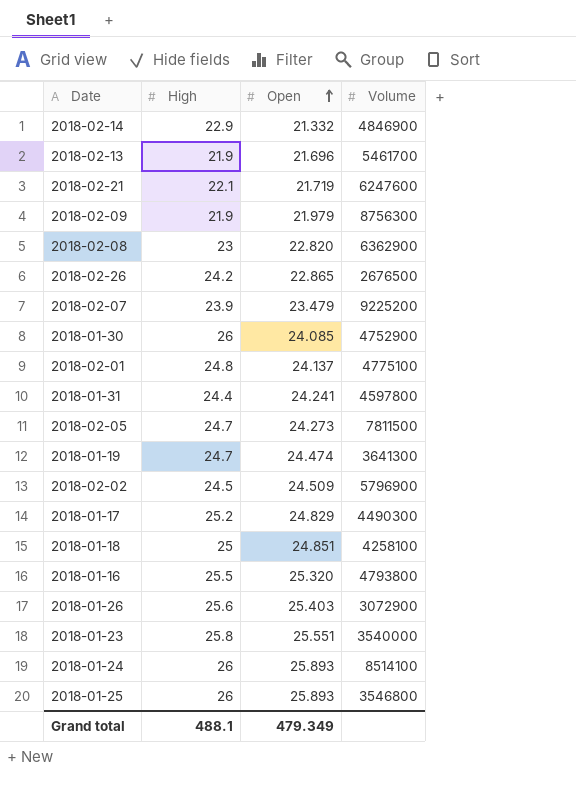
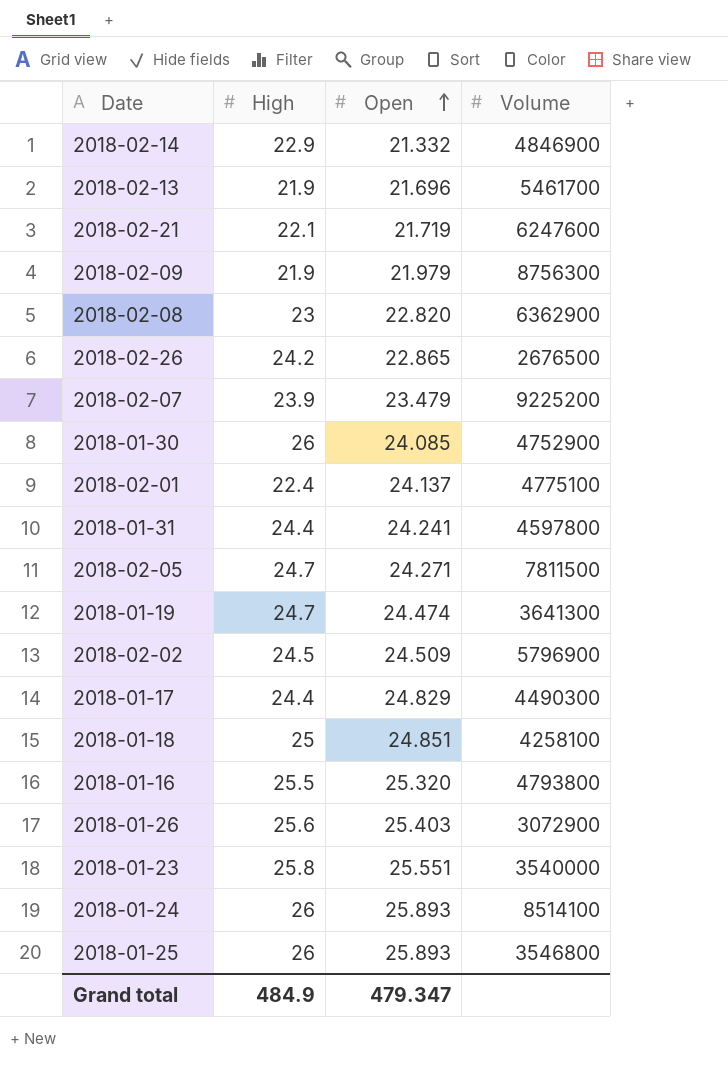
2018-02-01 | High: 24.8 -> 22.4
2018-02-05 | Open: 24.273 -> 24.271
2018-01-17 | High: 25.2 -> 24.4
Grand total | High: 488.1 -> 484.9
Grand total | Open: 479.349 -> 479.347

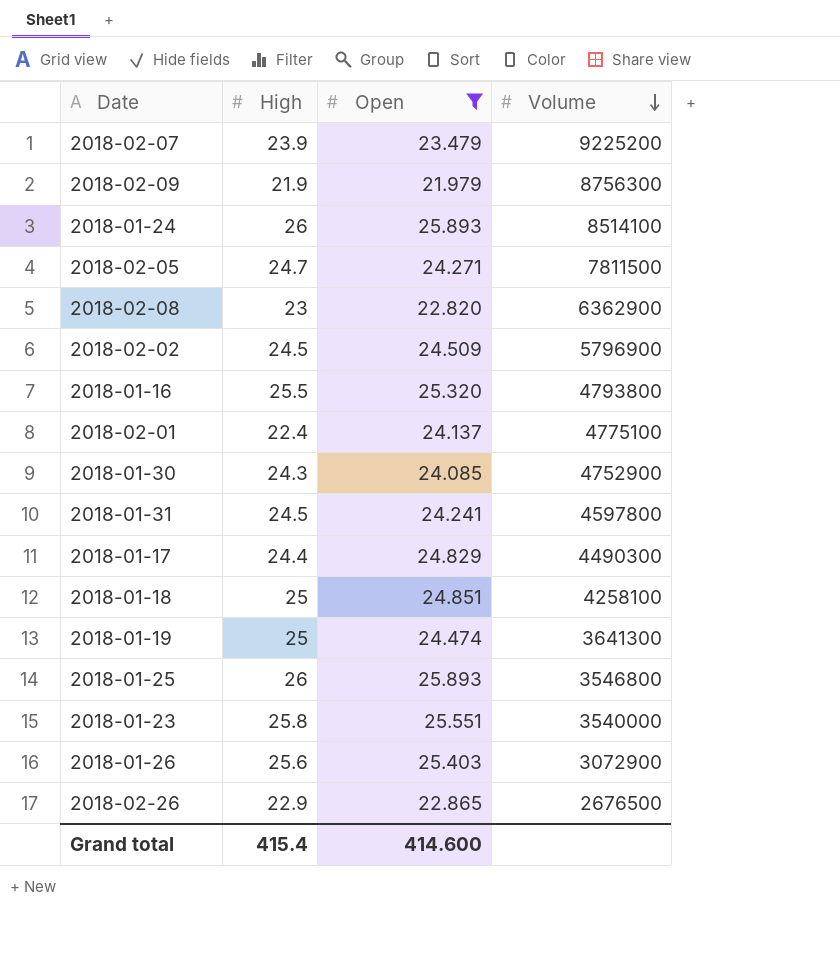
filter: none -> Open >= 21.979
row order: Open ascending -> Volume descending
2018-01-30 | High: 26 -> 24.3
2018-01-31 | High: 24.4 -> 24.5
2018-01-19 | High: 24.7 -> 25
2018-02-26 | High: 24.2 -> 22.9
Grand total | High: 484.9 -> 415.4
Grand total | Open: 479.347 -> 414.600

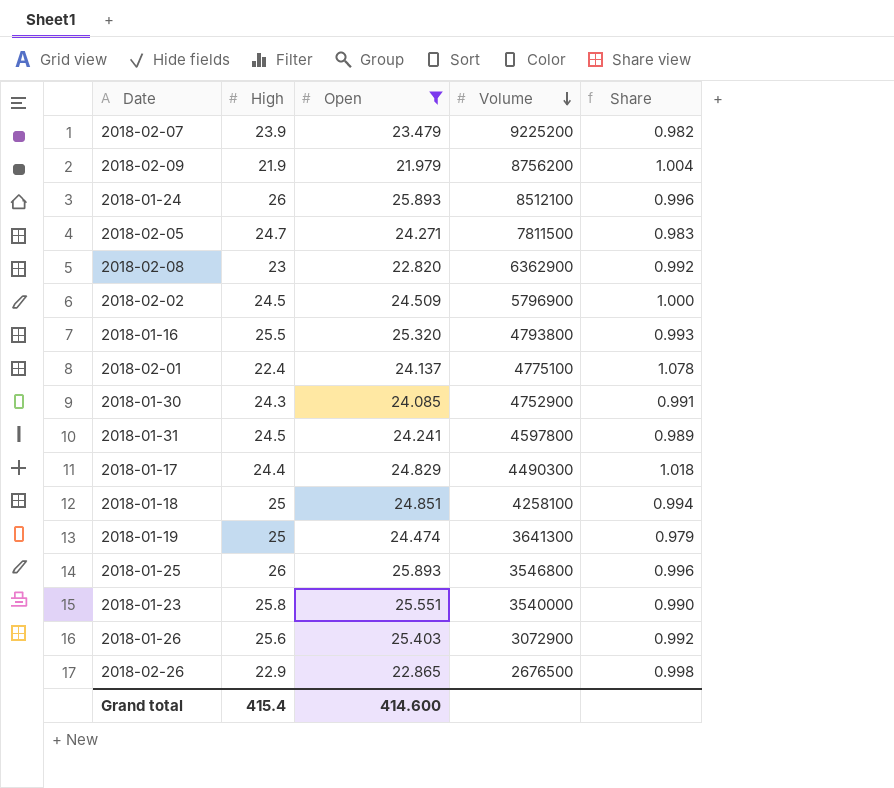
column Share | formula: none -> [Open] / [High]
2018-02-09 | Volume: 8756300 -> 8756200
2018-01-24 | Volume: 8514100 -> 8512100

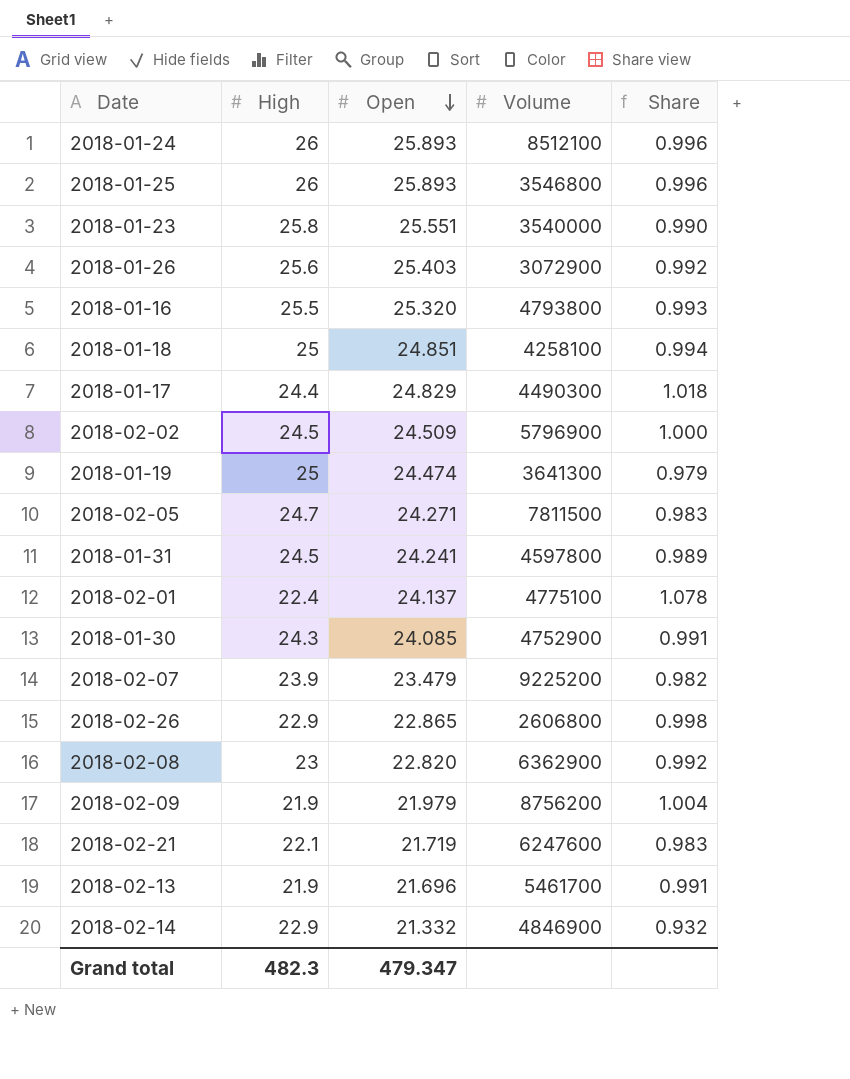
filter: Open >= 21.979 -> none
row order: Volume descending -> Open descending
2018-02-26 | Volume: 2676500 -> 2606800
Grand total | High: 415.4 -> 482.3
Grand total | Open: 414.600 -> 479.347

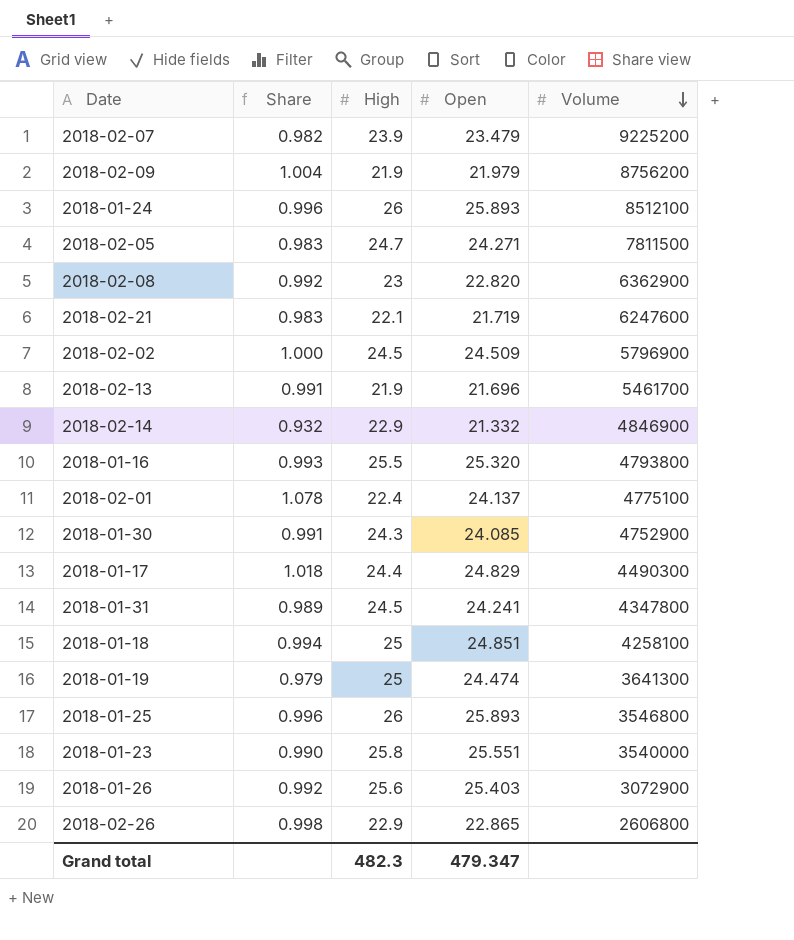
row order: Open descending -> Volume descending
column Share | position: 5 -> 2
2018-01-31 | Volume: 4597800 -> 4347800

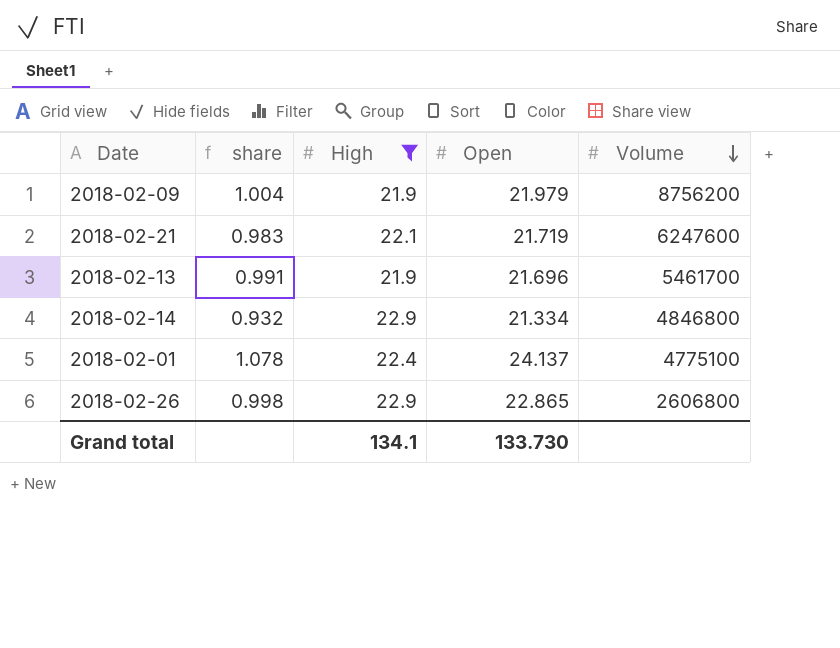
filter: none -> High <= 22.9
column name: Share -> share
2018-02-14 | Open: 21.332 -> 21.334
2018-02-14 | Volume: 4846900 -> 4846800
Grand total | High: 482.3 -> 134.1
Grand total | Open: 479.347 -> 133.730

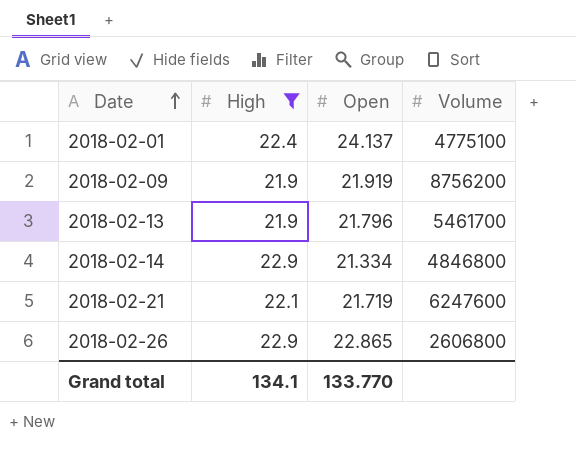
row order: Volume descending -> Date ascending
column share | formula: [Open] / [High] -> none
2018-02-09 | Open: 21.979 -> 21.919
2018-02-13 | Open: 21.696 -> 21.796
Grand total | Open: 133.730 -> 133.770

